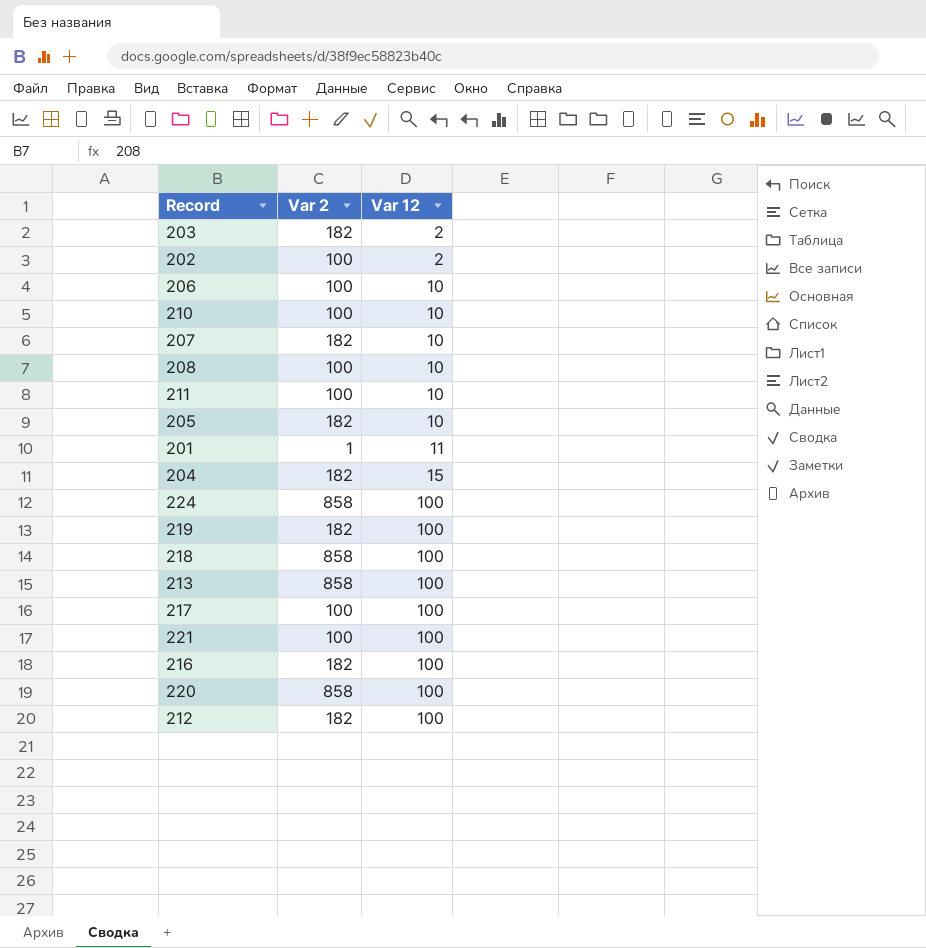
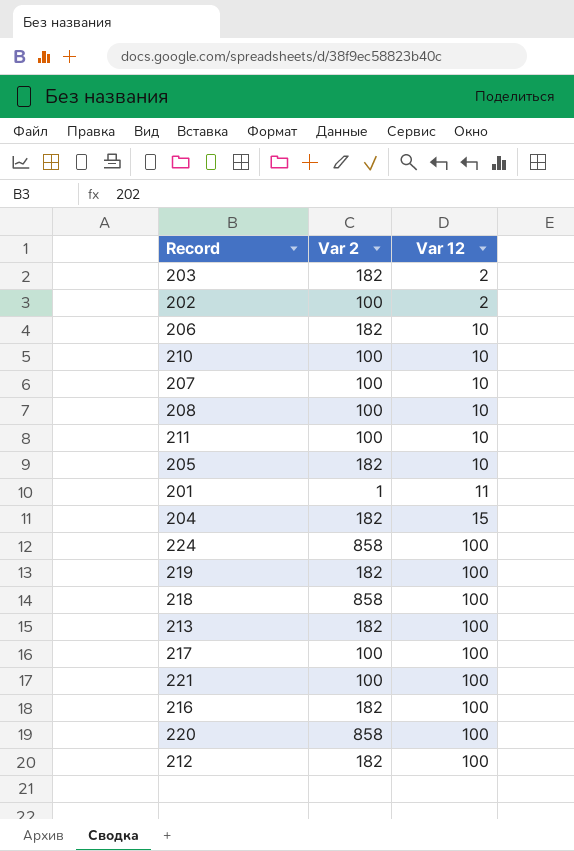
206 | Var 2: 100 -> 182
207 | Var 2: 182 -> 100
213 | Var 2: 858 -> 182

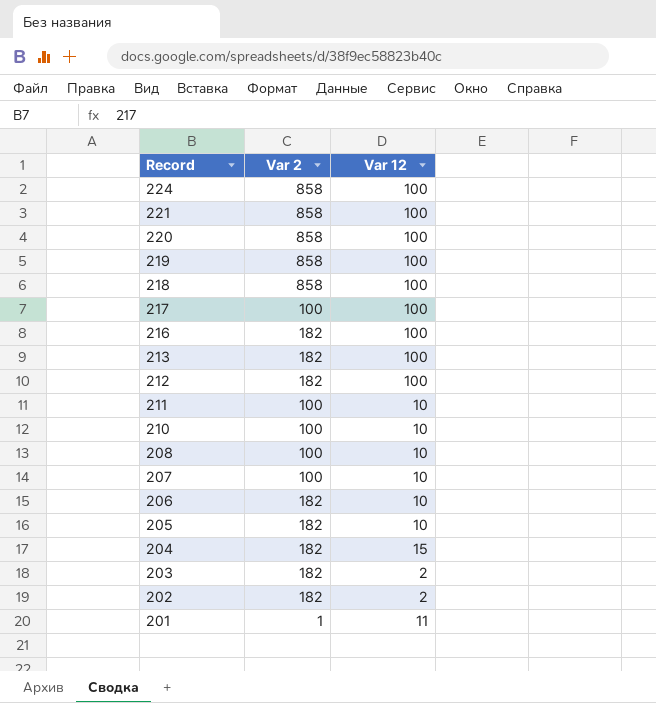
row order: Var 12 ascending -> Record descending
221 | Var 2: 100 -> 858
219 | Var 2: 182 -> 858
202 | Var 2: 100 -> 182

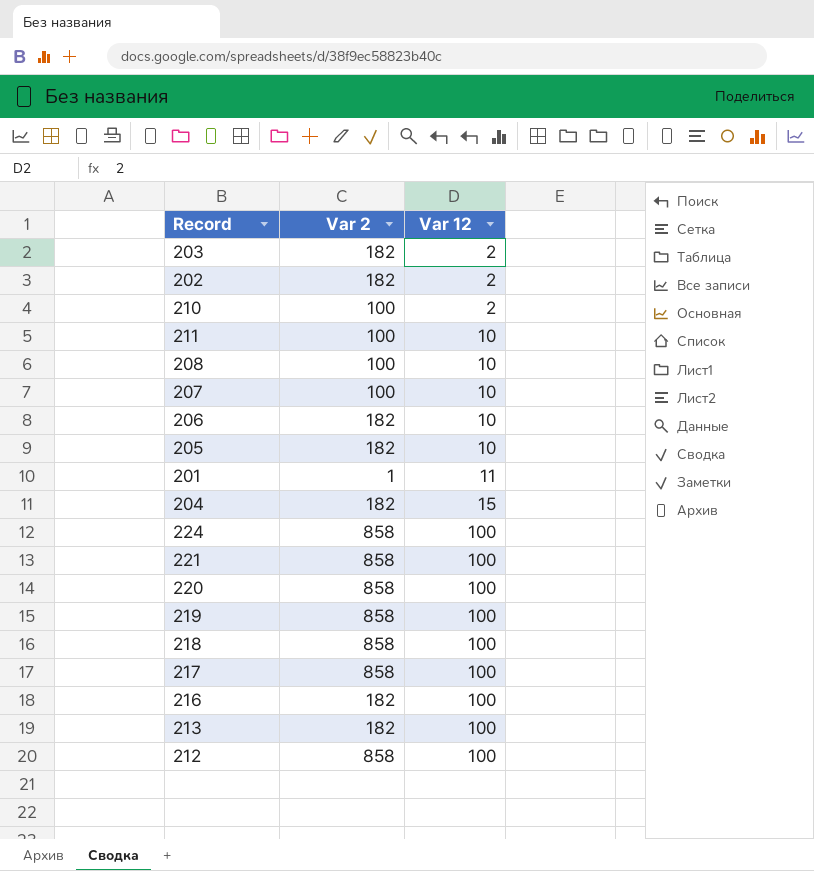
row order: Record descending -> Var 12 ascending
210 | Var 12: 10 -> 2
217 | Var 2: 100 -> 858
212 | Var 2: 182 -> 858

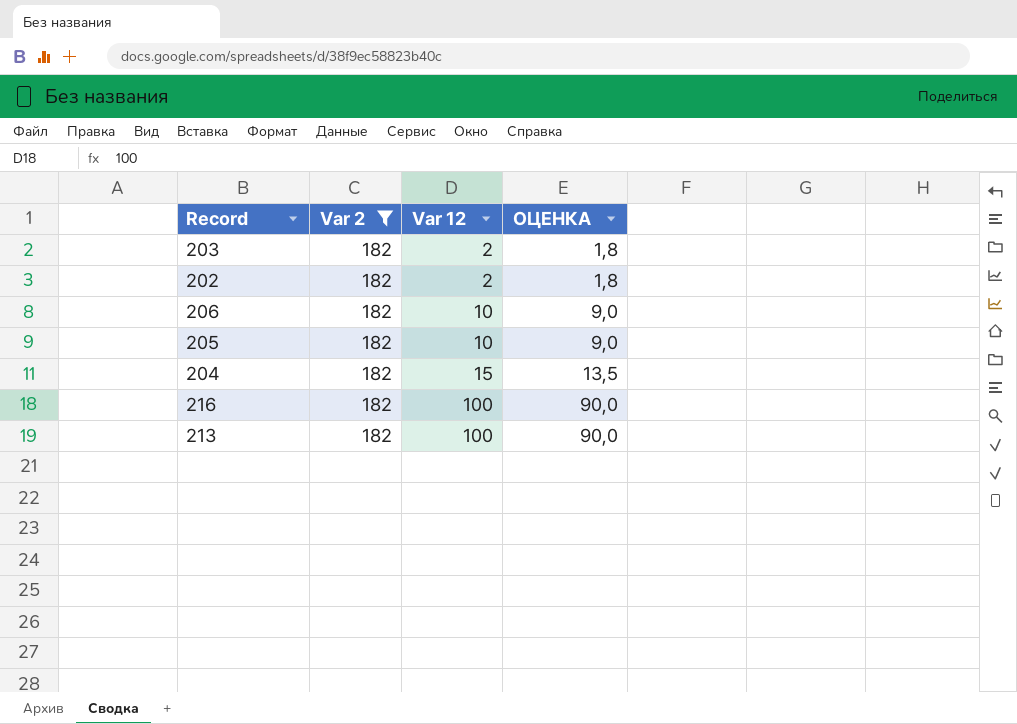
filter: none -> Var 2 = 182
column ОЦЕНКА | formula: none -> [Var 12] * 0,9

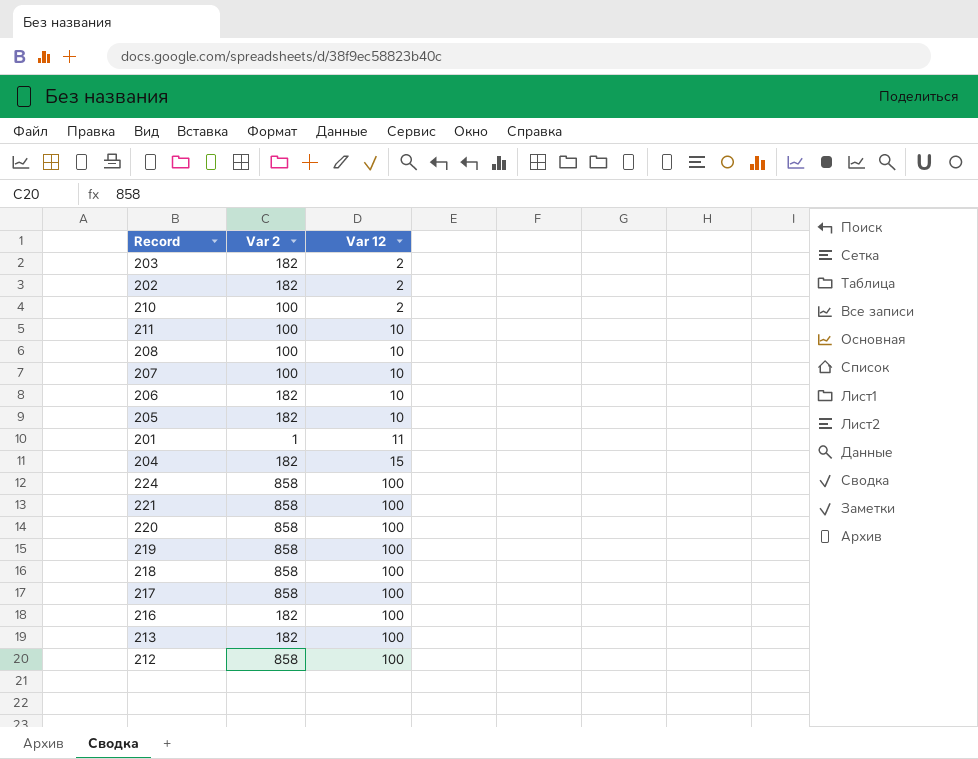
filter: Var 2 = 182 -> none
column ОЦЕНКА | formula: [Var 12] * 0,9 -> none

